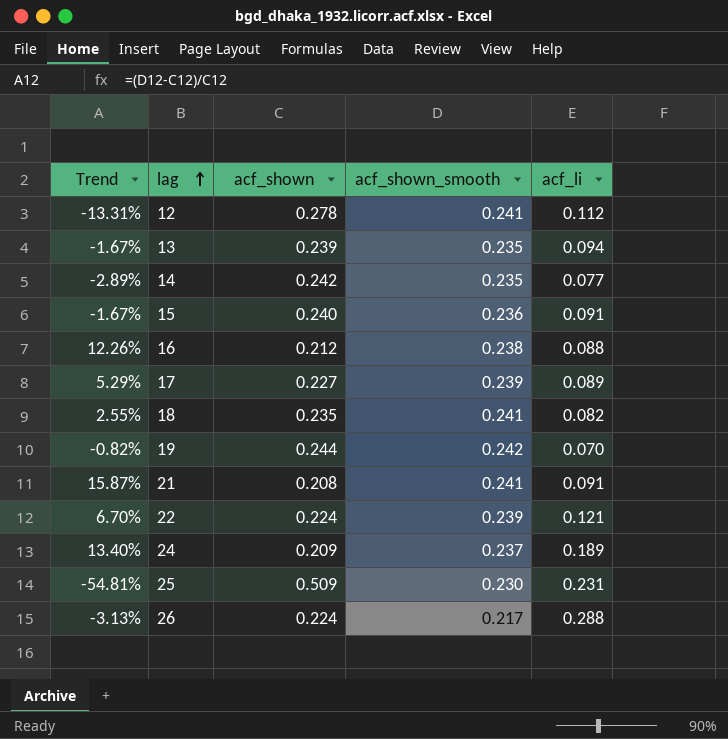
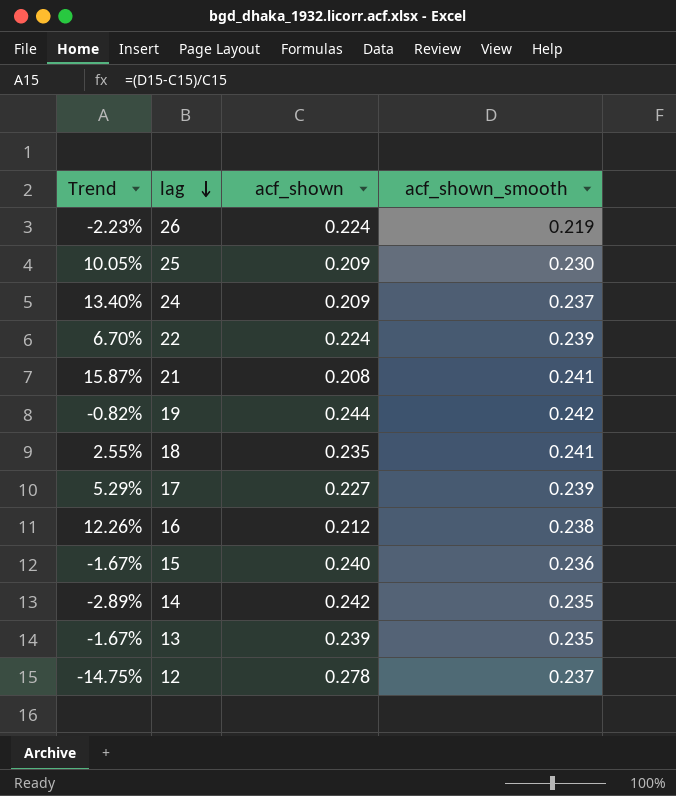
row order: lag ascending -> lag descending
column acf_li | position: 5 -> none
26 | Trend: -3.13% -> -2.23%
26 | acf_shown_smooth: 0.217 -> 0.219
25 | Trend: -54.81% -> 10.05%
25 | acf_shown: 0.509 -> 0.209
12 | Trend: -13.31% -> -14.75%
12 | acf_shown_smooth: 0.241 -> 0.237

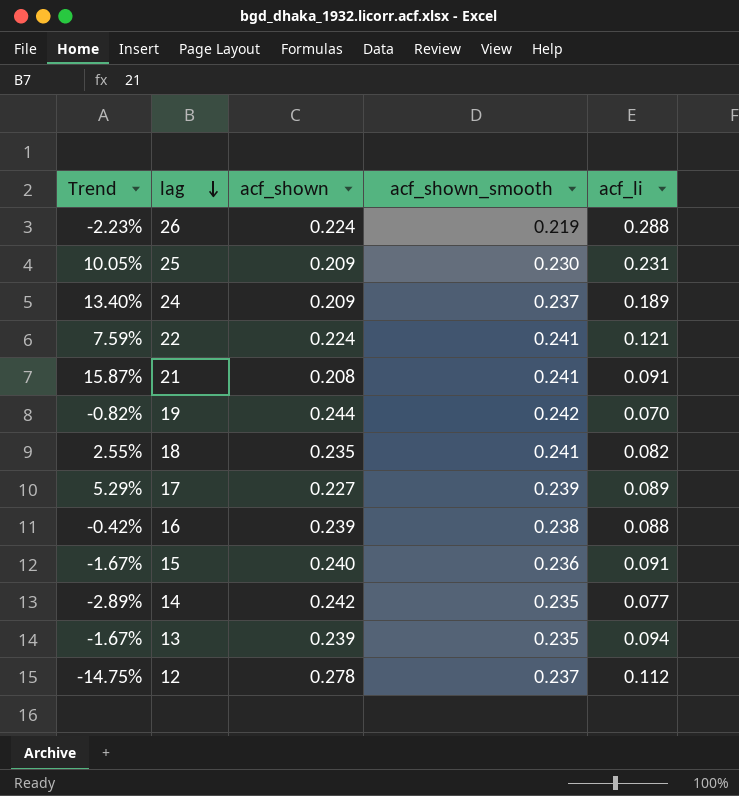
column acf_li | position: none -> 5
22 | Trend: 6.70% -> 7.59%
22 | acf_shown_smooth: 0.239 -> 0.241
16 | Trend: 12.26% -> -0.42%
16 | acf_shown: 0.212 -> 0.239

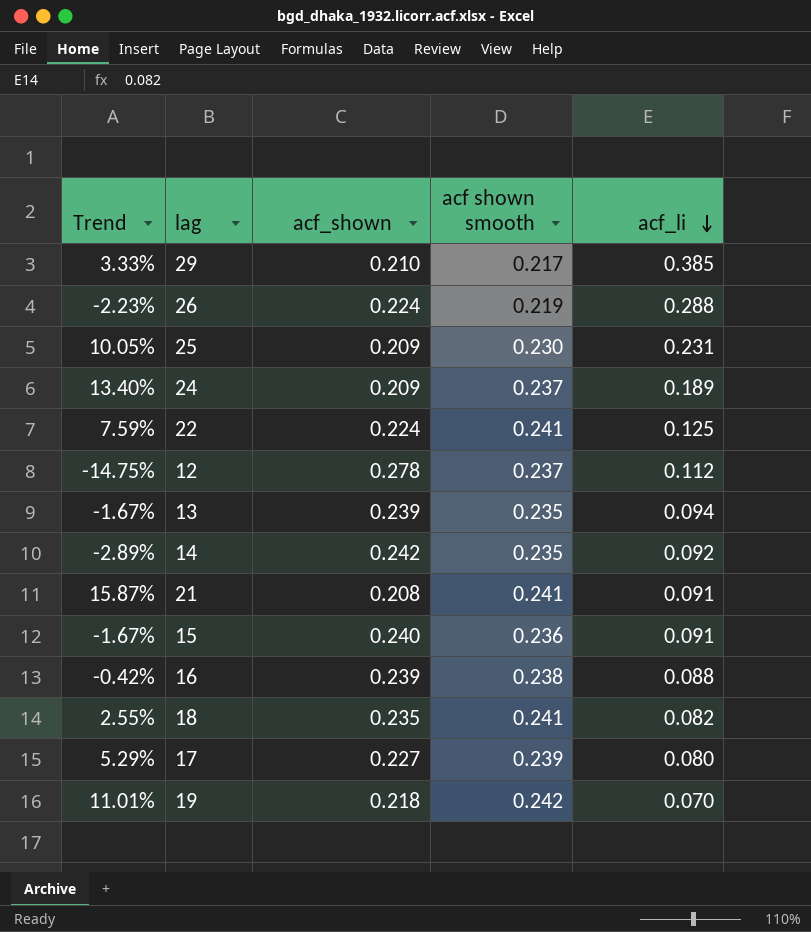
row order: lag descending -> acf_li descending
column name: acf_shown_smooth -> acf shown smooth
row 29: none -> 3.33% | 0.210 | 0.217 | 0.385
22 | acf_li: 0.121 -> 0.125
14 | acf_li: 0.077 -> 0.092
17 | acf_li: 0.089 -> 0.080
19 | Trend: -0.82% -> 11.01%
19 | acf_shown: 0.244 -> 0.218

